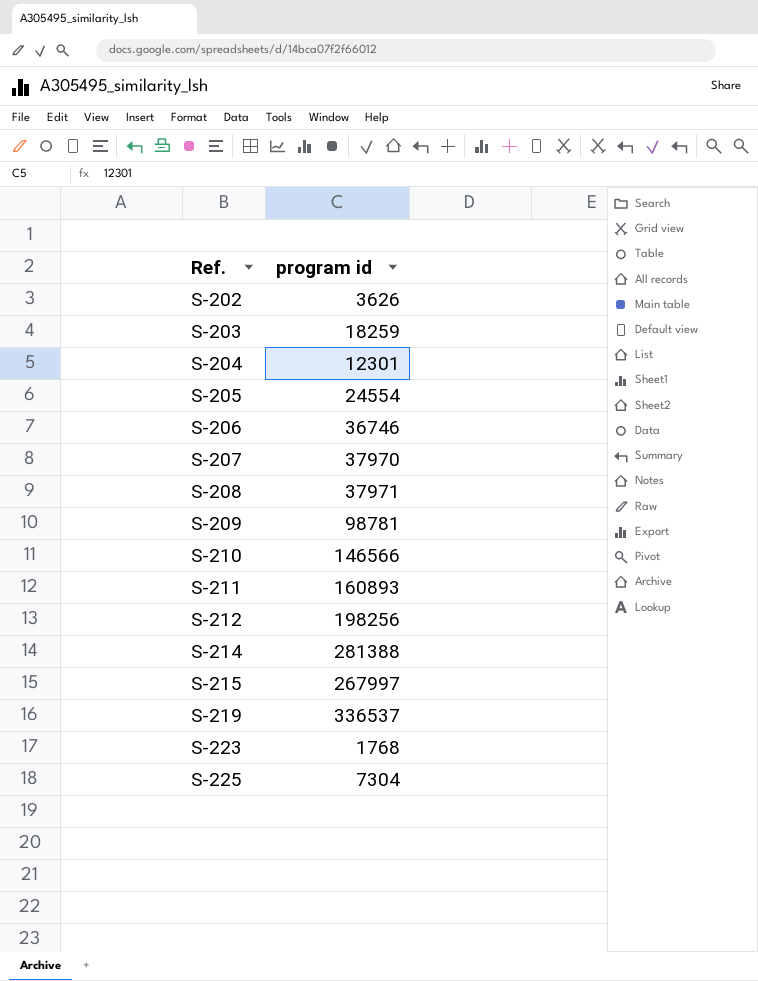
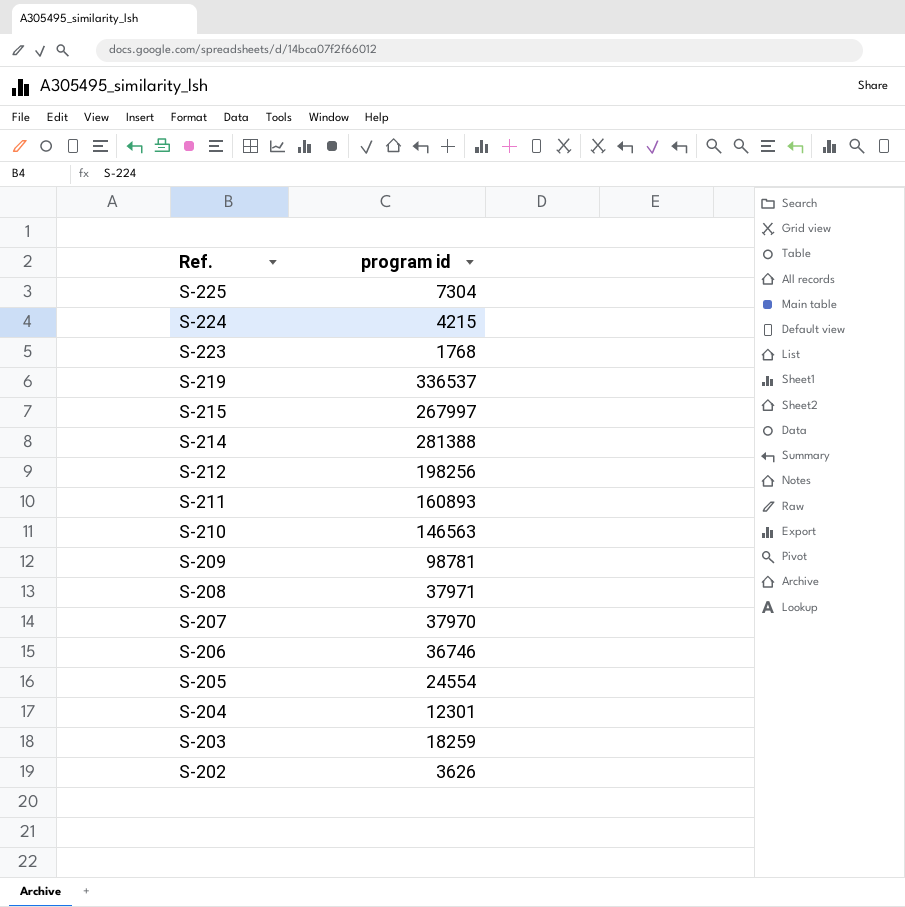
row order: Ref. ascending -> Ref. descending
row S-224: none -> 4215
S-210 | program id: 146566 -> 146563

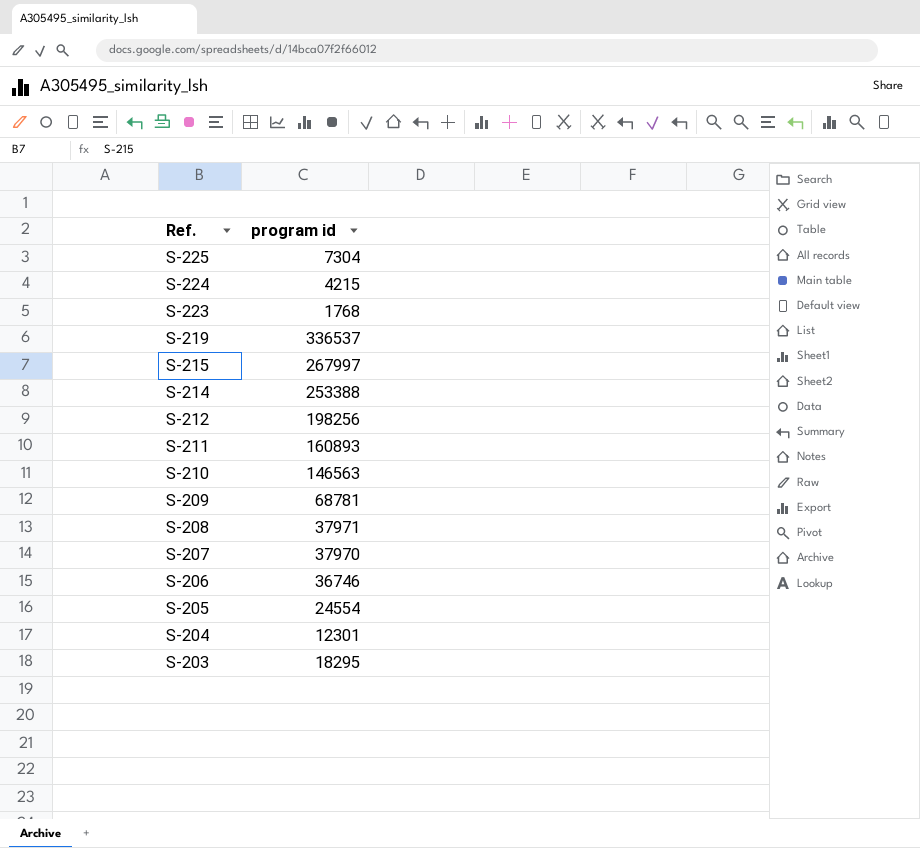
row S-202: 3626 -> none
S-214 | program id: 281388 -> 253388
S-209 | program id: 98781 -> 68781
S-203 | program id: 18259 -> 18295

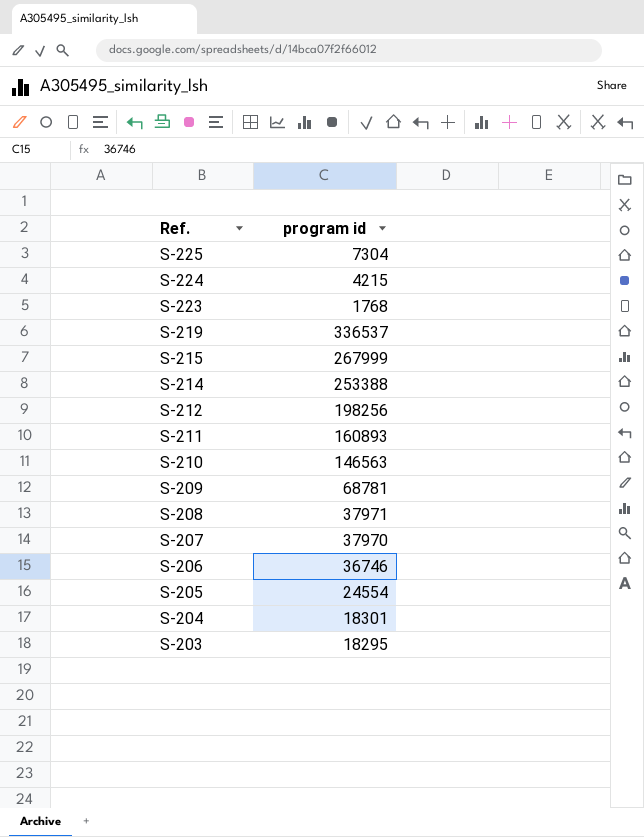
S-215 | program id: 267997 -> 267999
S-204 | program id: 12301 -> 18301

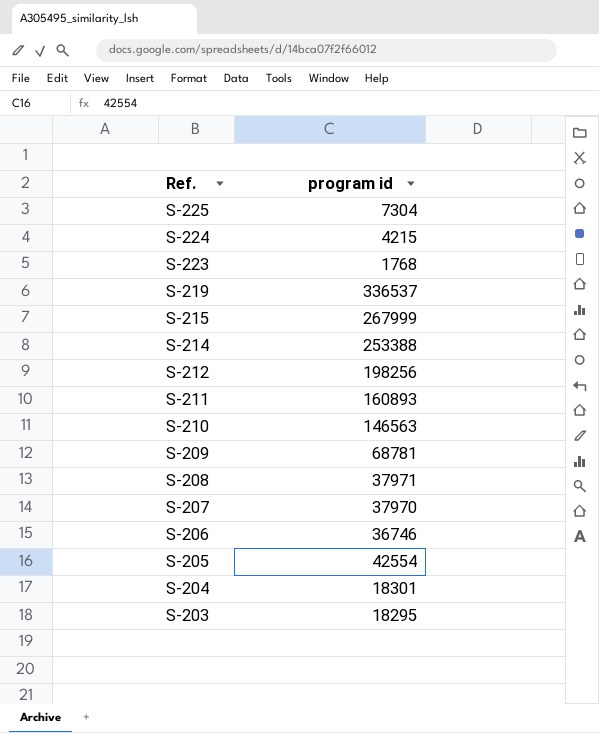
S-205 | program id: 24554 -> 42554

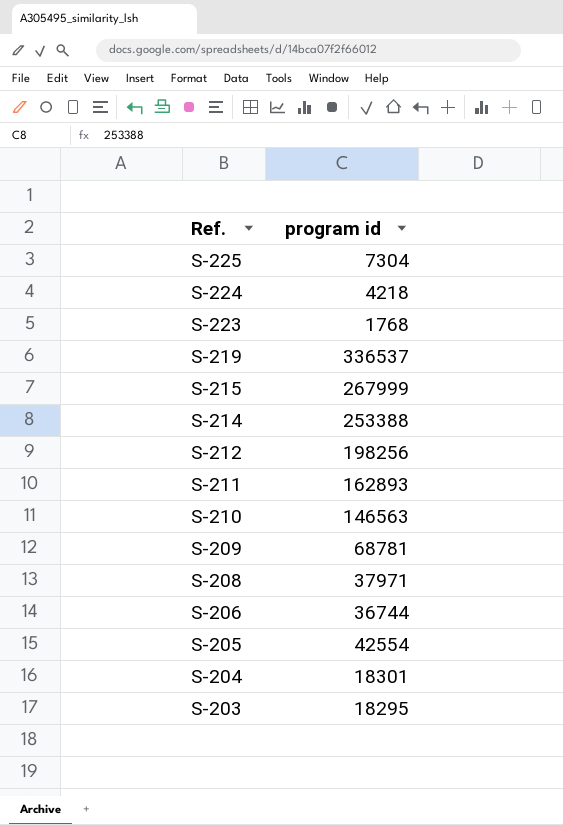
row S-207: 37970 -> none
S-224 | program id: 4215 -> 4218
S-211 | program id: 160893 -> 162893
S-206 | program id: 36746 -> 36744

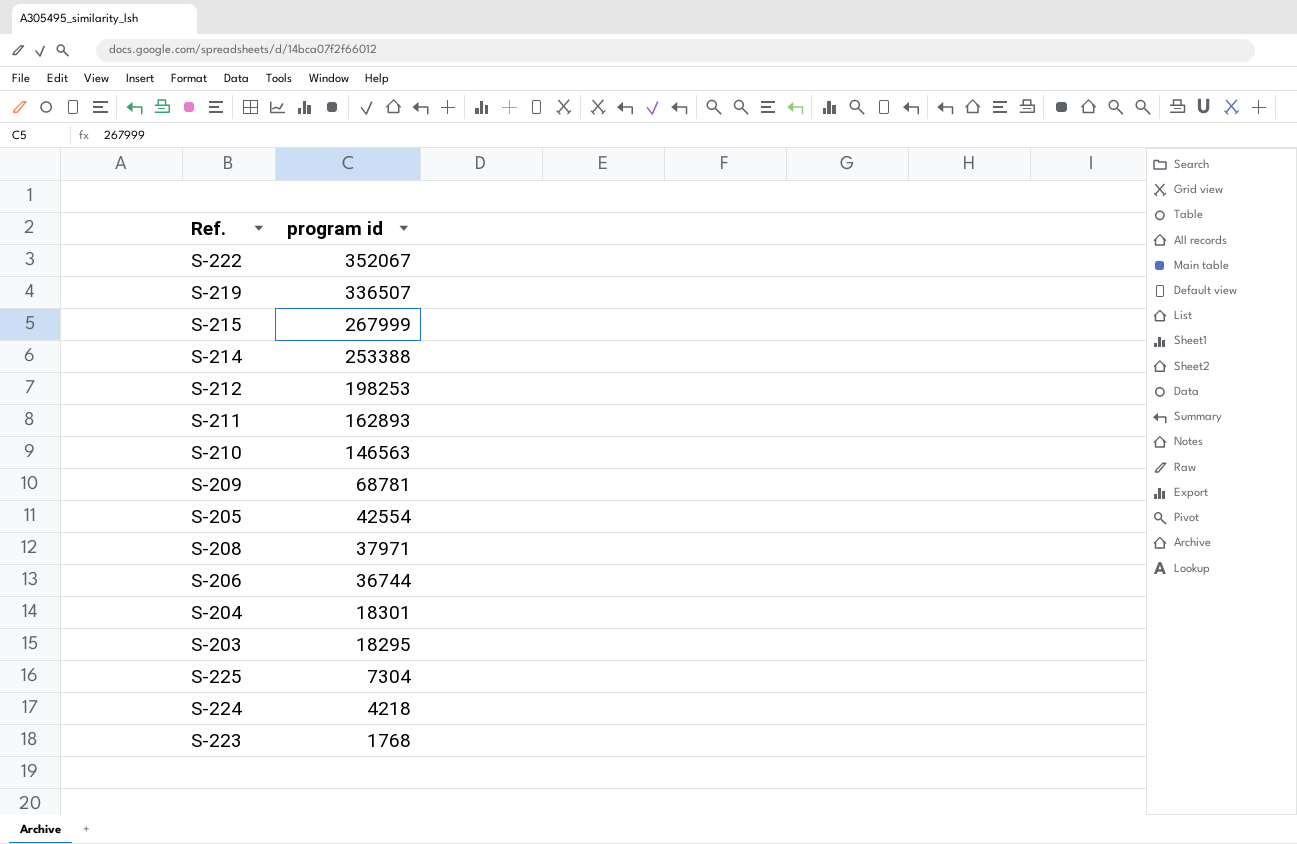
row order: Ref. descending -> program id descending
row S-222: none -> 352067
S-219 | program id: 336537 -> 336507
S-212 | program id: 198256 -> 198253

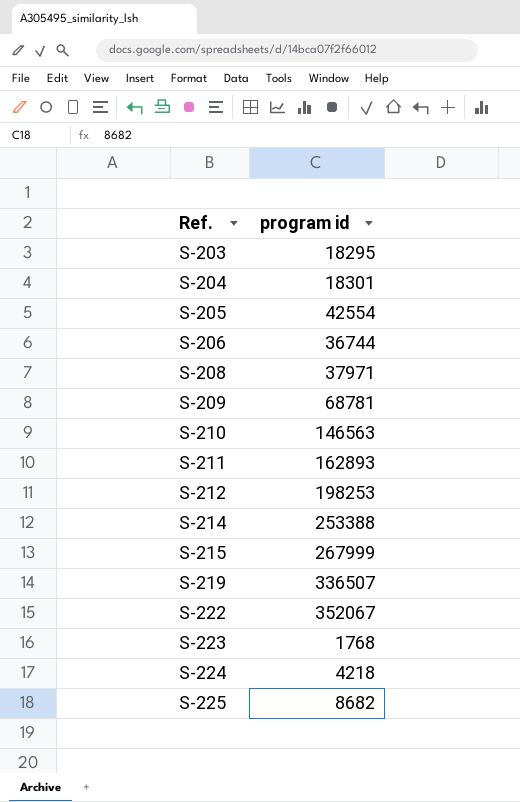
row order: program id descending -> Ref. ascending
S-225 | program id: 7304 -> 8682

